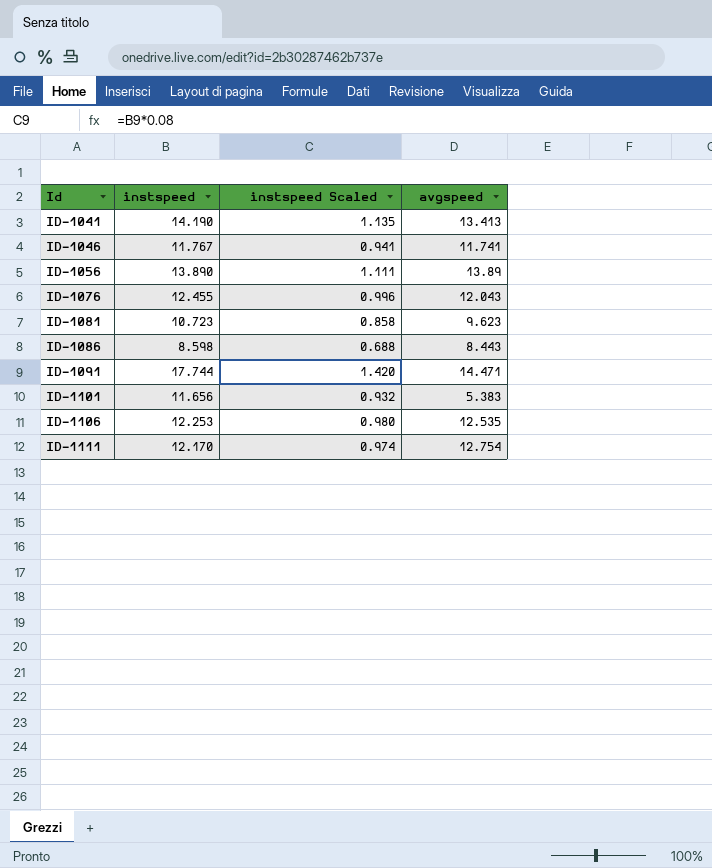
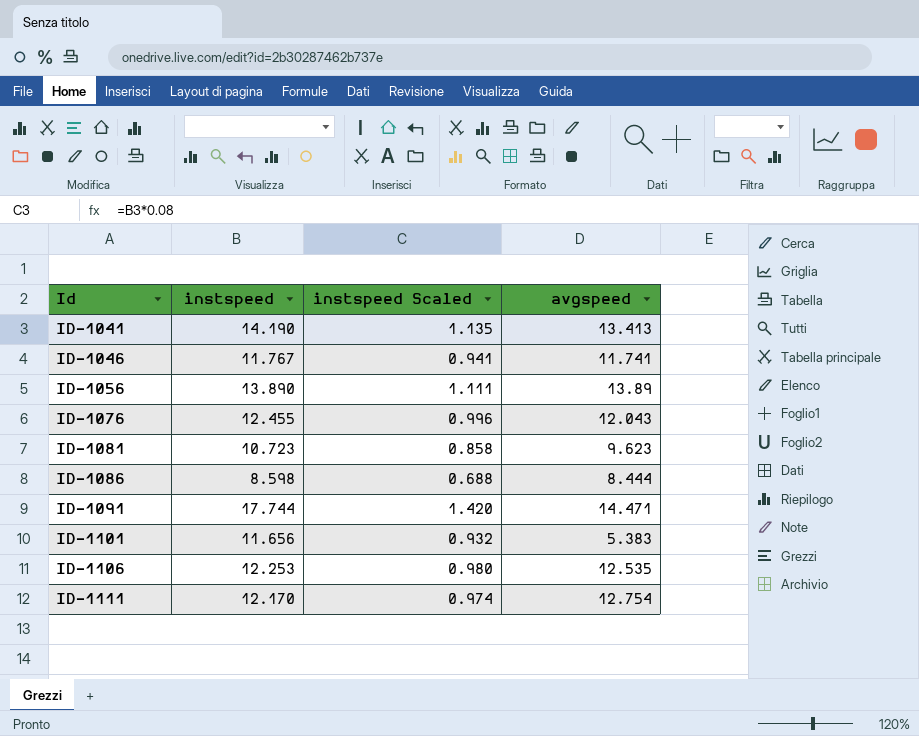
ID-1086 | avgspeed: 8.443 -> 8.444

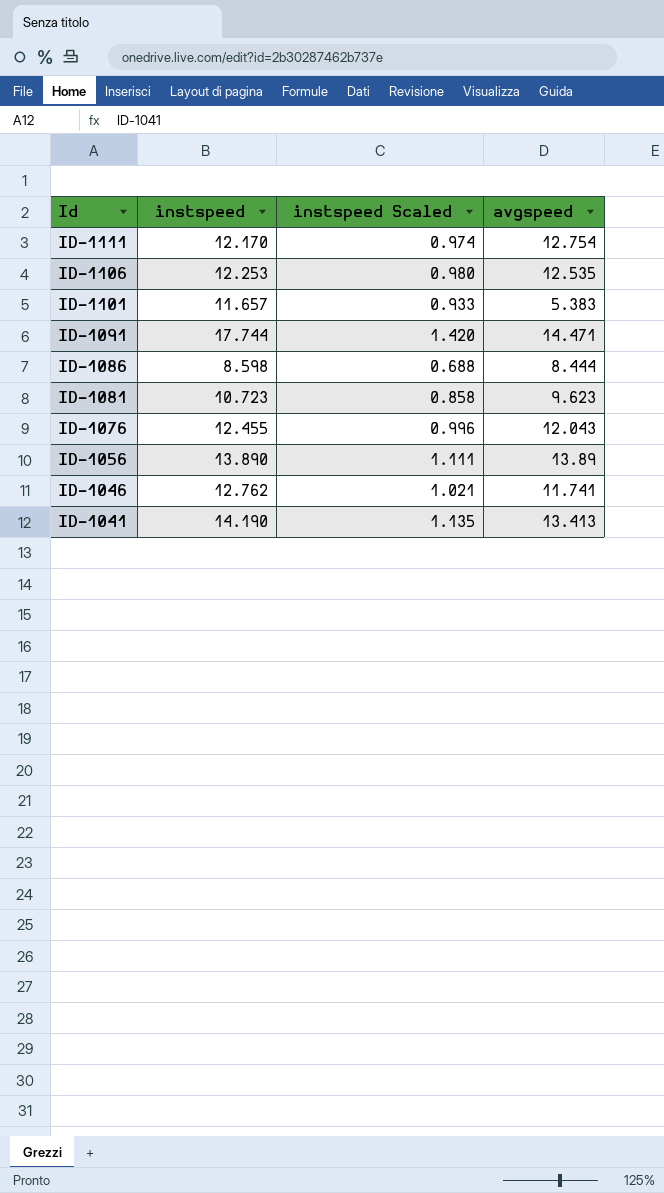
row order: Id ascending -> Id descending
ID-1101 | instspeed: 11.656 -> 11.657
ID-1101 | instspeed Scaled: 0.932 -> 0.933
ID-1046 | instspeed: 11.767 -> 12.762
ID-1046 | instspeed Scaled: 0.941 -> 1.021

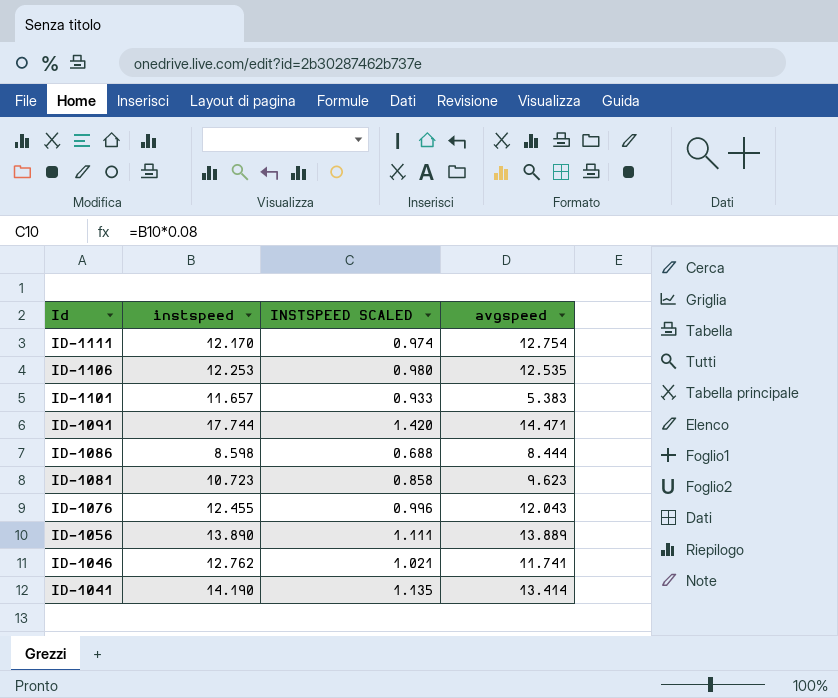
column name: instspeed Scaled -> INSTSPEED SCALED
ID-1056 | avgspeed: 13.89 -> 13.889
ID-1041 | avgspeed: 13.413 -> 13.414

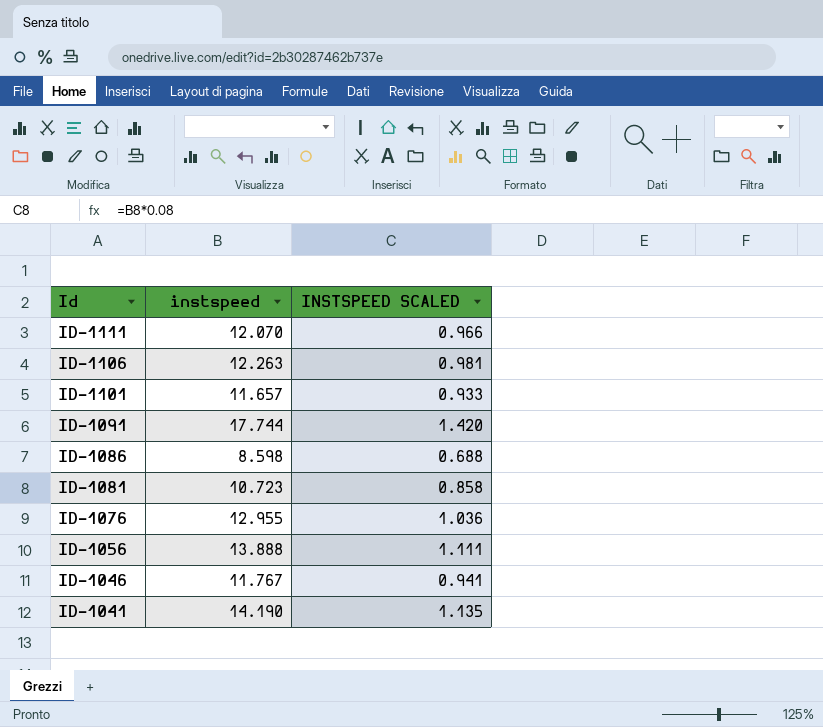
column avgspeed | position: 4 -> none
ID-1111 | instspeed: 12.170 -> 12.070
ID-1111 | INSTSPEED SCALED: 0.974 -> 0.966
ID-1106 | instspeed: 12.253 -> 12.263
ID-1106 | INSTSPEED SCALED: 0.980 -> 0.981
ID-1076 | instspeed: 12.455 -> 12.955
ID-1076 | INSTSPEED SCALED: 0.996 -> 1.036
ID-1056 | instspeed: 13.890 -> 13.888
ID-1046 | instspeed: 12.762 -> 11.767
ID-1046 | INSTSPEED SCALED: 1.021 -> 0.941

